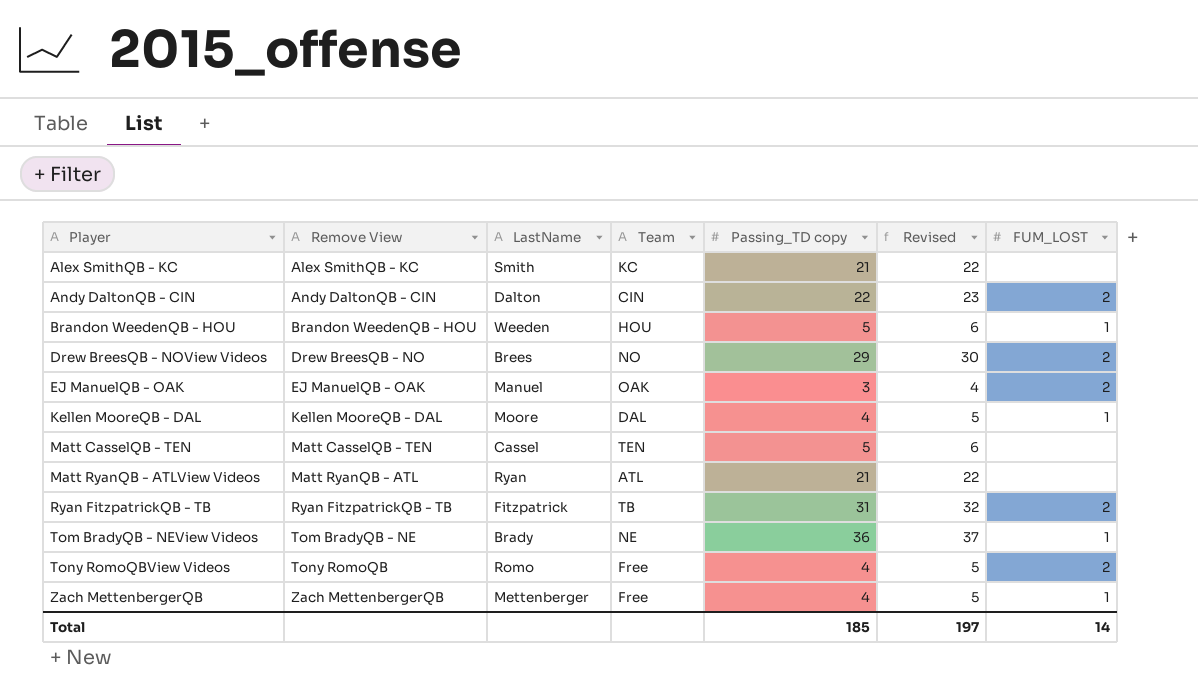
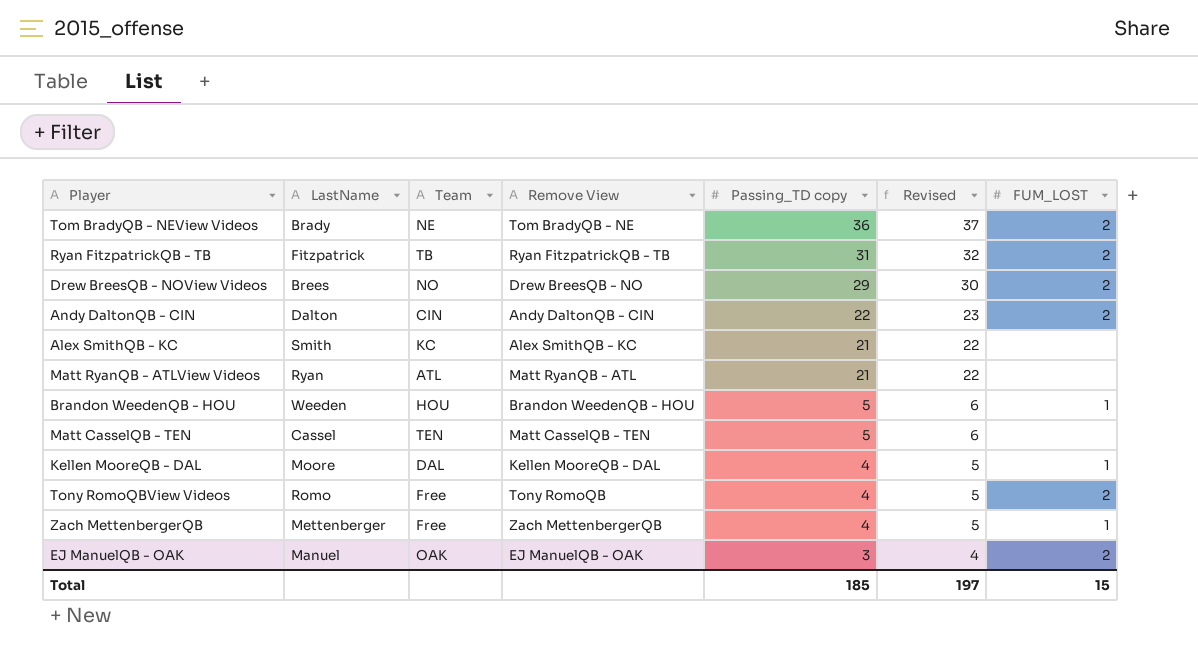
row order: Player ascending -> Passing_TD copy descending
column Remove View | position: 2 -> 4
Tom BradyQB - NEView Videos | FUM_LOST: 1 -> 2
Total | FUM_LOST: 14 -> 15

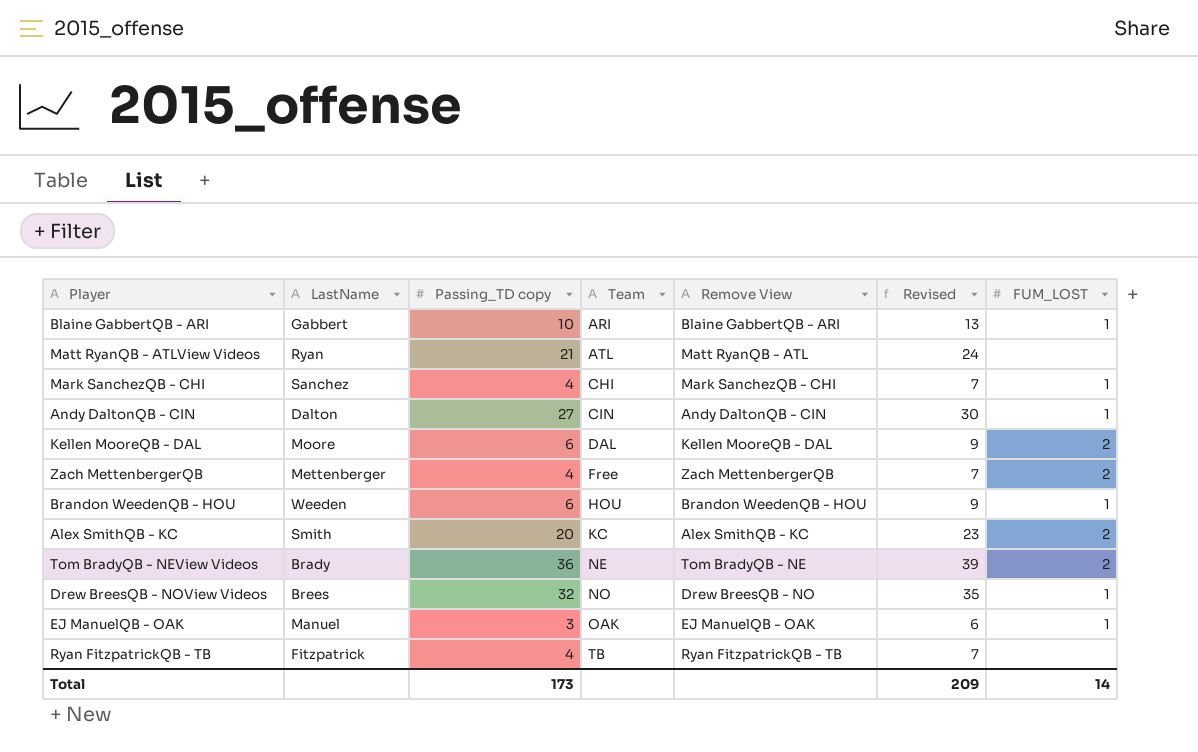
row order: Passing_TD copy descending -> Team ascending
column Passing_TD copy | position: 5 -> 3
column Revised | formula: [Passing_TD copy] + 1 -> [Passing_TD copy] + 3
row Matt CasselQB - TEN: Cassel | TEN | Matt CasselQB - TEN | 5 | 6 | none -> none
row Tony RomoQBView Videos: Romo | Free | Tony RomoQB | 4 | 5 | 2 -> none
row Blaine GabbertQB - ARI: none -> Gabbert | 10 | ARI | Blaine GabbertQB - ARI | 13 | 1
row Mark SanchezQB - CHI: none -> Sanchez | 4 | CHI | Mark SanchezQB - CHI | 7 | 1
Andy DaltonQB - CIN | Passing_TD copy: 22 -> 27
Andy DaltonQB - CIN | FUM_LOST: 2 -> 1
Kellen MooreQB - DAL | Passing_TD copy: 4 -> 6
Kellen MooreQB - DAL | FUM_LOST: 1 -> 2
Zach MettenbergerQB | FUM_LOST: 1 -> 2
Brandon WeedenQB - HOU | Passing_TD copy: 5 -> 6
Alex SmithQB - KC | Passing_TD copy: 21 -> 20
Alex SmithQB - KC | FUM_LOST: none -> 2
Drew BreesQB - NOView Videos | Passing_TD copy: 29 -> 32
Drew BreesQB - NOView Videos | FUM_LOST: 2 -> 1
EJ ManuelQB - OAK | FUM_LOST: 2 -> 1
Ryan FitzpatrickQB - TB | Passing_TD copy: 31 -> 4
Ryan FitzpatrickQB - TB | FUM_LOST: 2 -> none
Total | Passing_TD copy: 185 -> 173
Total | Revised: 197 -> 209
Total | FUM_LOST: 15 -> 14

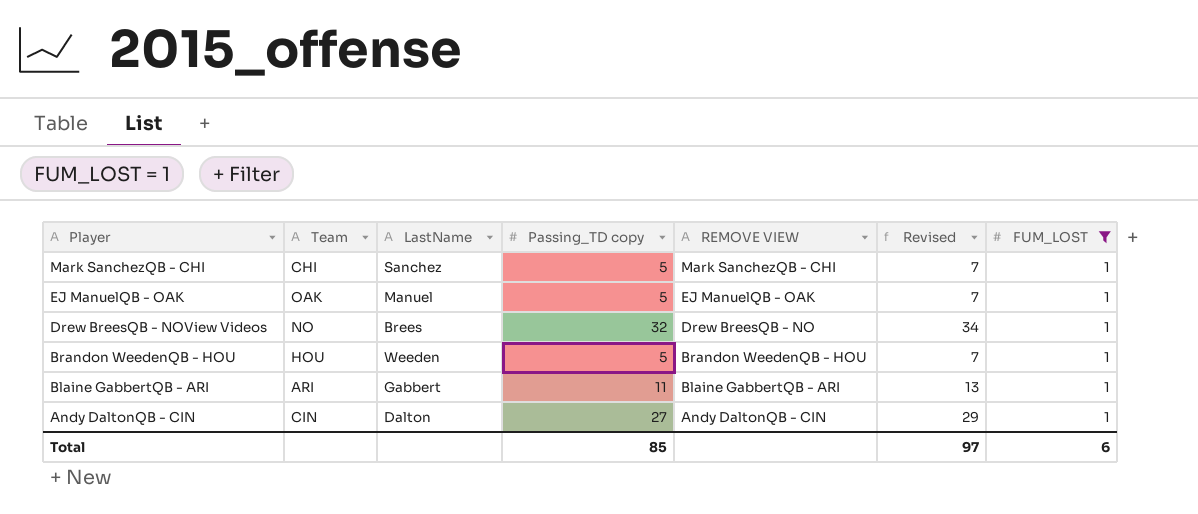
filter: none -> FUM_LOST = 1
row order: Team ascending -> Player descending
column Team | position: 4 -> 2
column name: Remove View -> REMOVE VIEW
column Revised | formula: [Passing_TD copy] + 3 -> [Passing_TD copy] + 2
Mark SanchezQB - CHI | Passing_TD copy: 4 -> 5
EJ ManuelQB - OAK | Passing_TD copy: 3 -> 5
Brandon WeedenQB - HOU | Passing_TD copy: 6 -> 5
Blaine GabbertQB - ARI | Passing_TD copy: 10 -> 11
Total | Passing_TD copy: 173 -> 85
Total | Revised: 209 -> 97
Total | FUM_LOST: 14 -> 6

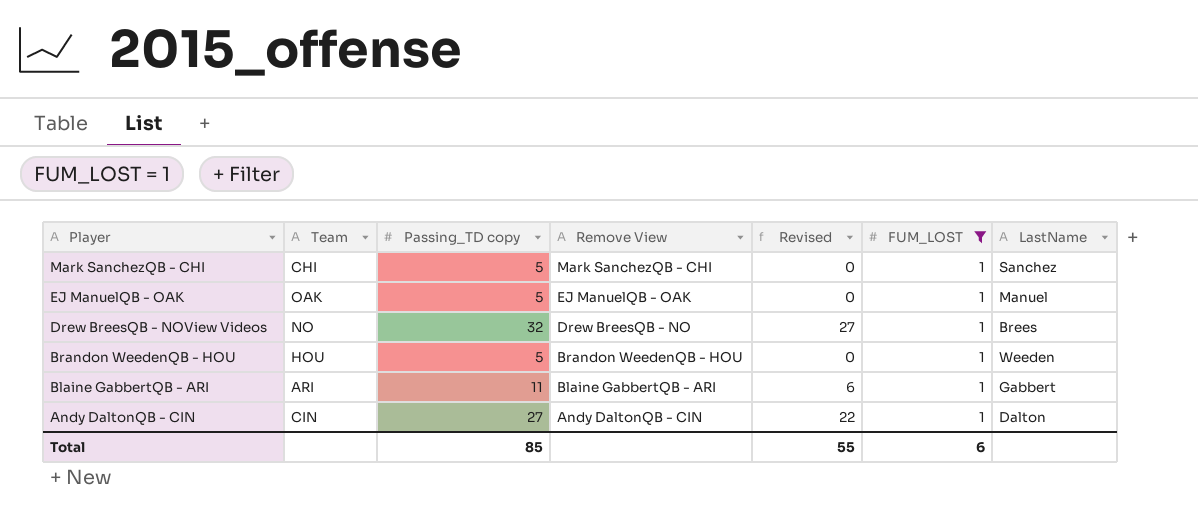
column name: REMOVE VIEW -> Remove View
column Revised | formula: [Passing_TD copy] + 2 -> [Passing_TD copy] - 5
column LastName | position: 3 -> 7
Total | Revised: 97 -> 55

